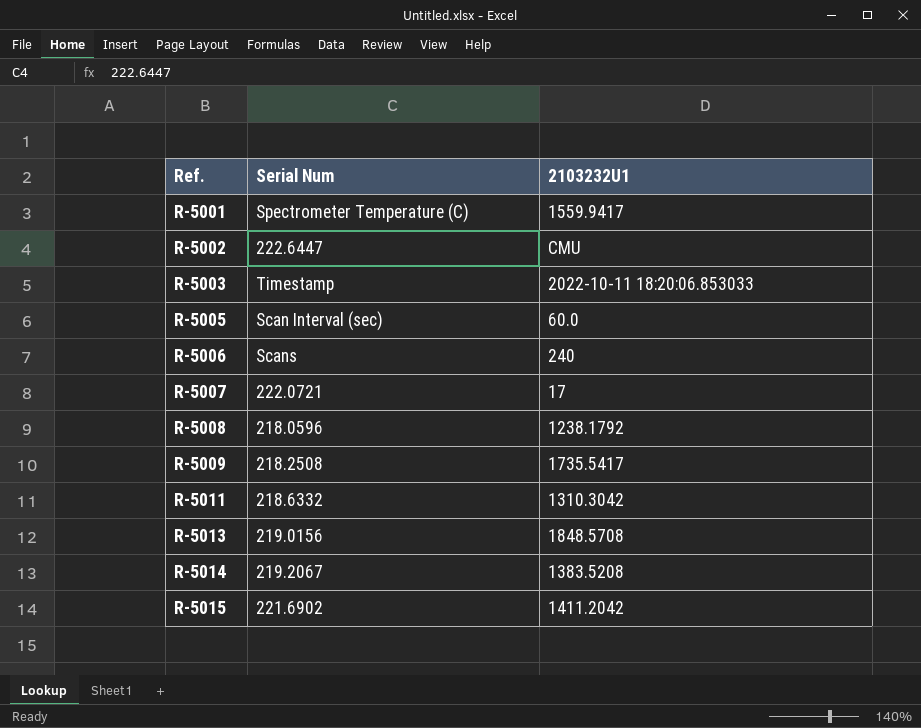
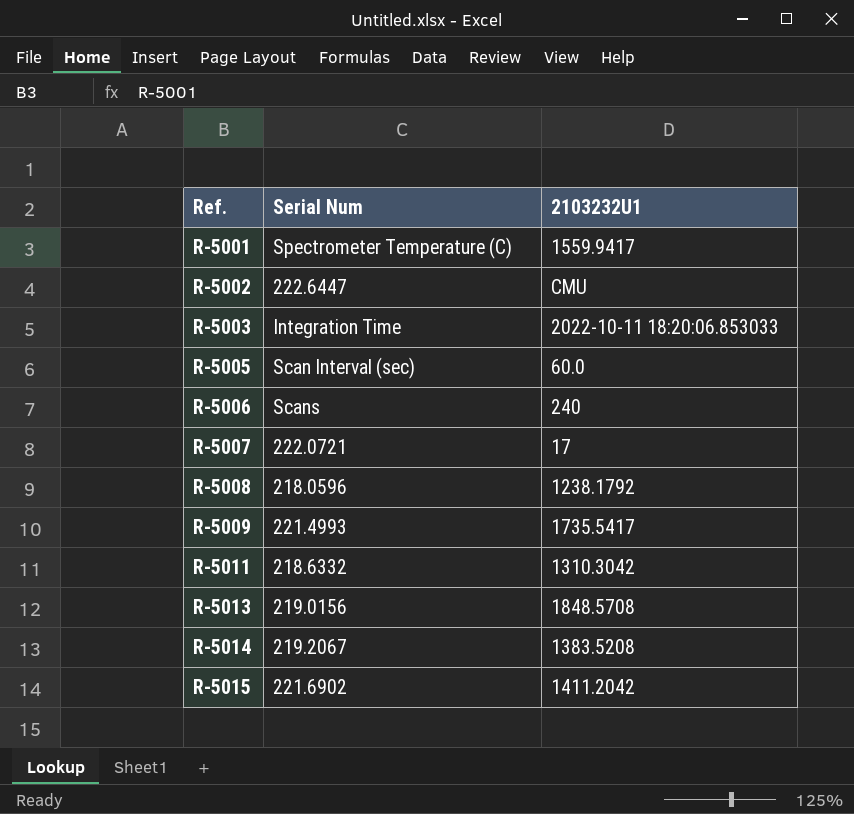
R-5003 | Serial Num: Timestamp -> Integration Time
R-5009 | Serial Num: 218.2508 -> 221.4993

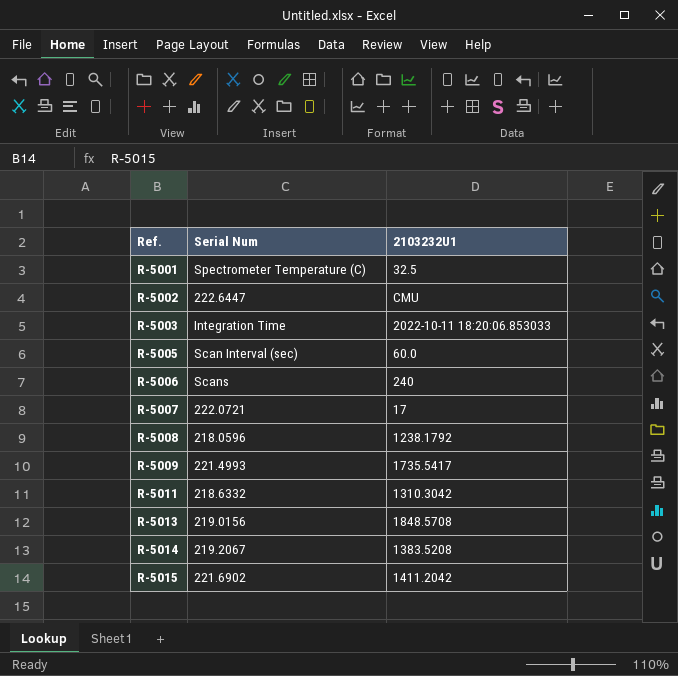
R-5001 | 2103232U1: 1559.9417 -> 32.5

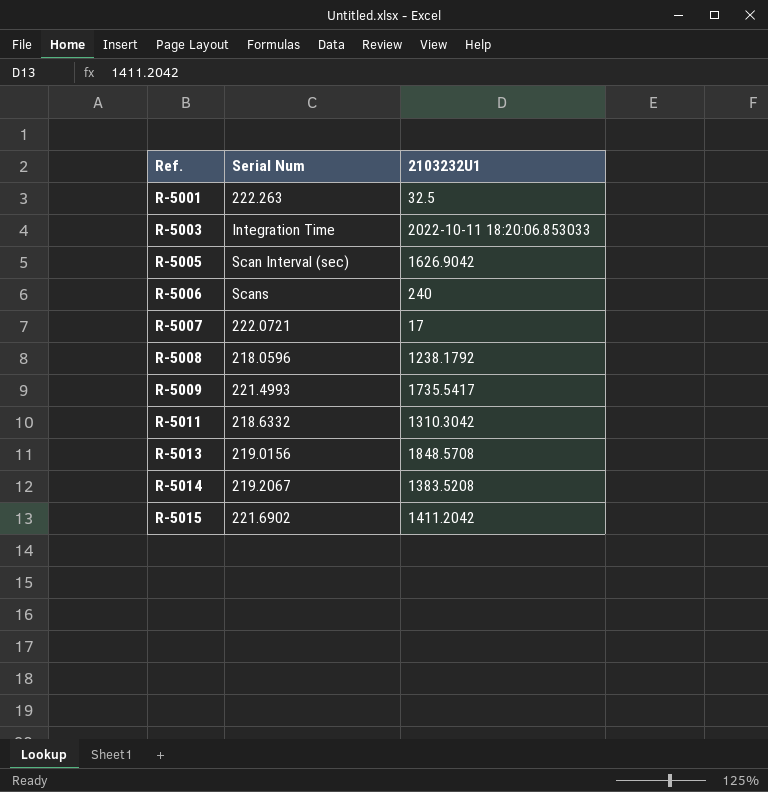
row R-5002: 222.6447 | CMU -> none
R-5001 | Serial Num: Spectrometer Temperature (C) -> 222.263
R-5005 | 2103232U1: 60.0 -> 1626.9042

